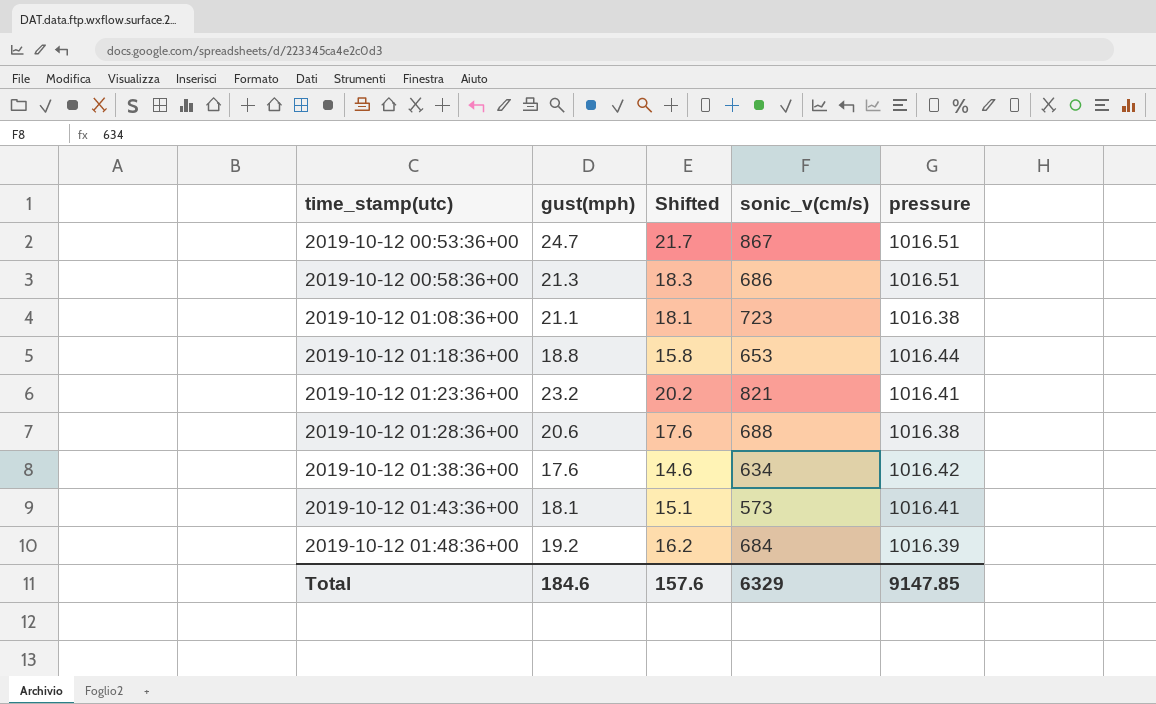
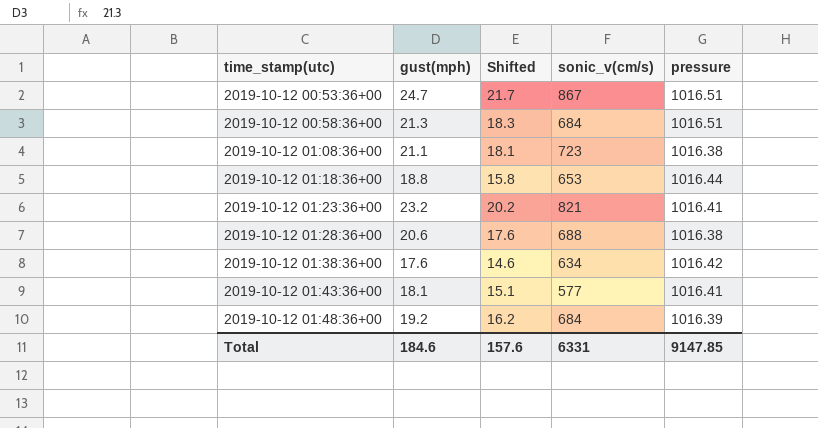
2019-10-12 00:58:36+00 | sonic_v(cm/s): 686 -> 684
2019-10-12 01:43:36+00 | sonic_v(cm/s): 573 -> 577
Total | sonic_v(cm/s): 6329 -> 6331

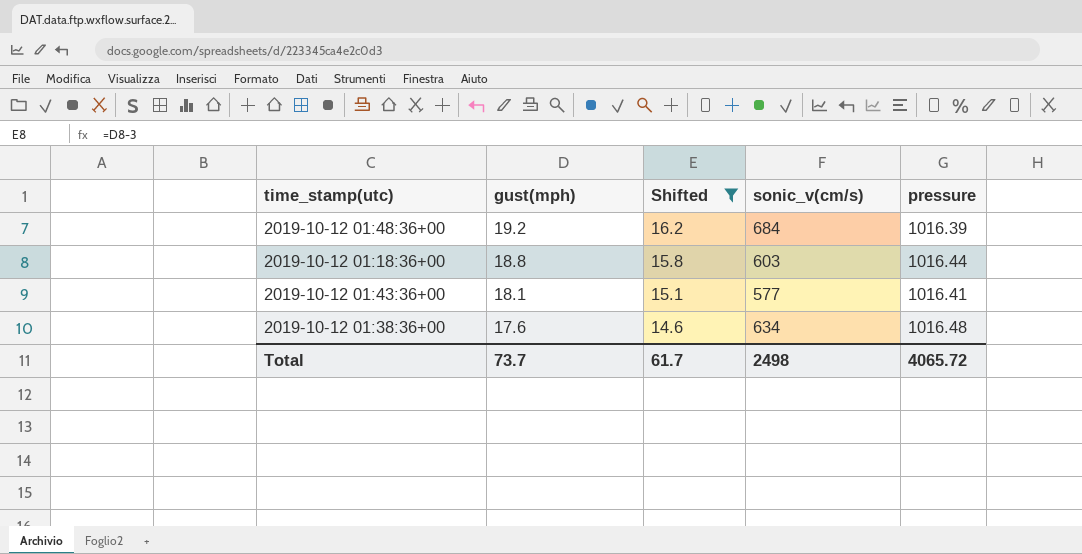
filter: none -> Shifted <= 16.2
row order: time_stamp(utc) ascending -> gust(mph) descending
2019-10-12 01:18:36+00 | sonic_v(cm/s): 653 -> 603
2019-10-12 01:38:36+00 | pressure: 1016.42 -> 1016.48
Total | gust(mph): 184.6 -> 73.7
Total | Shifted: 157.6 -> 61.7
Total | sonic_v(cm/s): 6331 -> 2498
Total | pressure: 9147.85 -> 4065.72

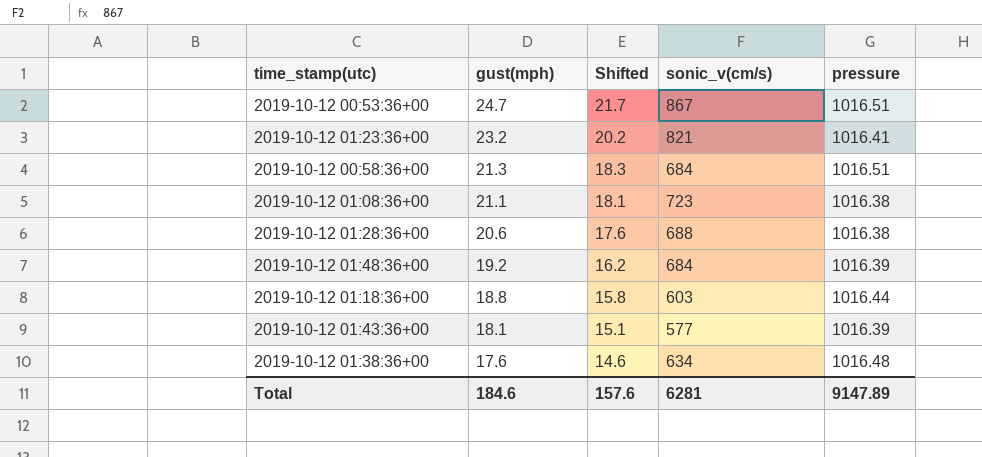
filter: Shifted <= 16.2 -> none
2019-10-12 01:43:36+00 | pressure: 1016.41 -> 1016.39
Total | gust(mph): 73.7 -> 184.6
Total | Shifted: 61.7 -> 157.6
Total | sonic_v(cm/s): 2498 -> 6281
Total | pressure: 4065.72 -> 9147.89

